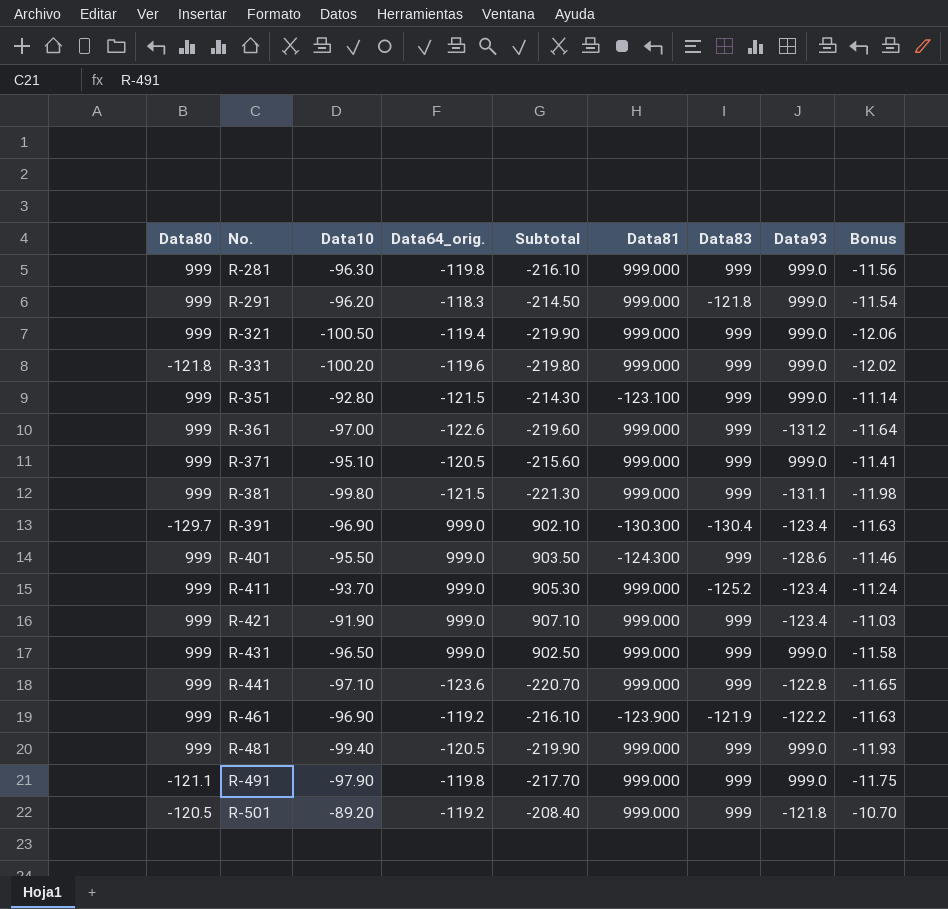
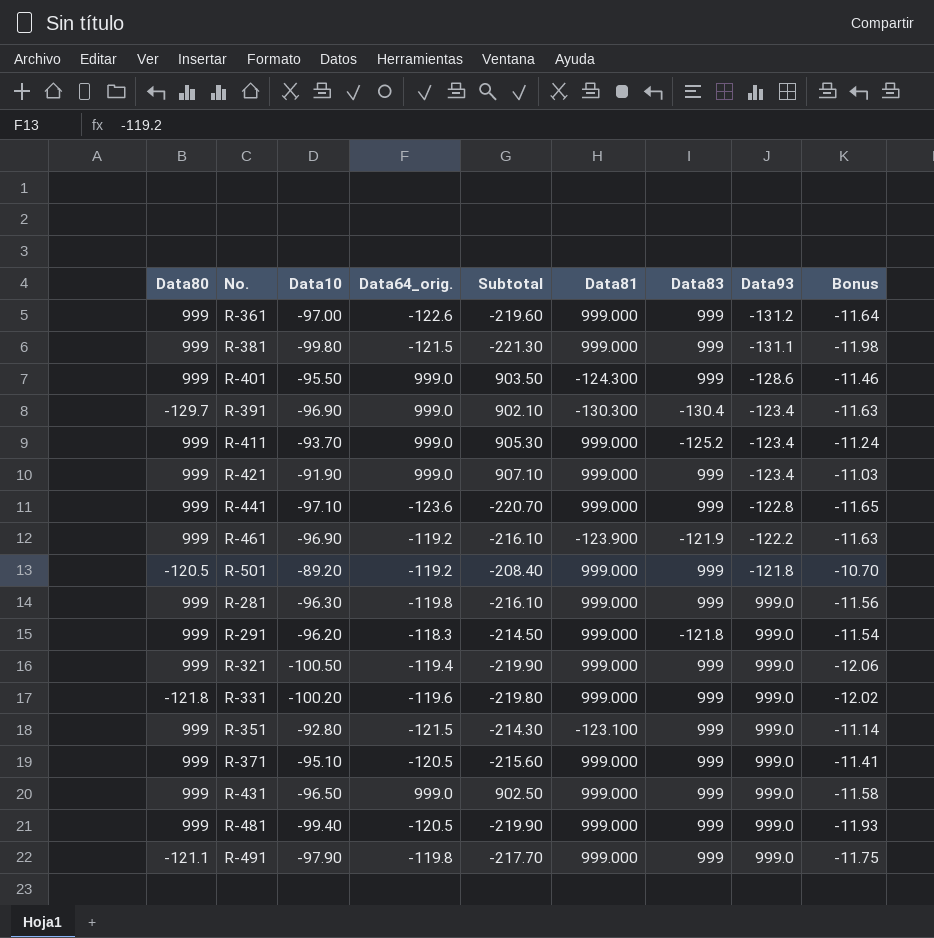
row order: No. ascending -> Data93 ascending

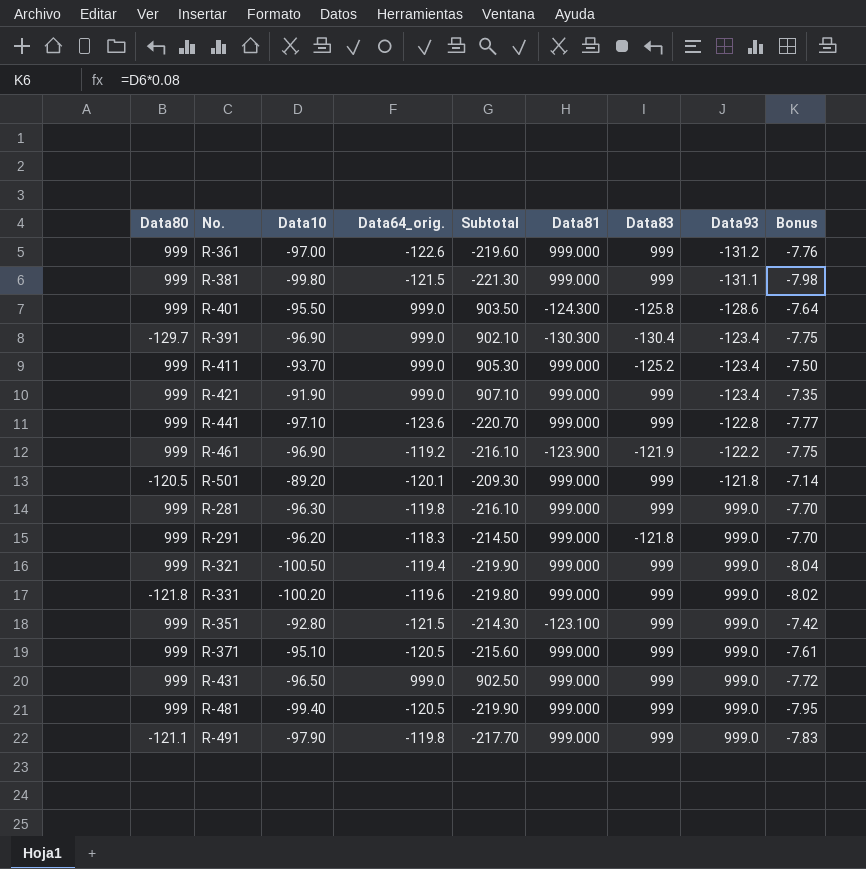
column Bonus | formula: [Data10] * 0.12 -> [Data10] * 0.08
R-401 | Data83: 999 -> -125.8
R-501 | Data64_orig.: -119.2 -> -120.1
R-501 | Subtotal: -208.40 -> -209.30

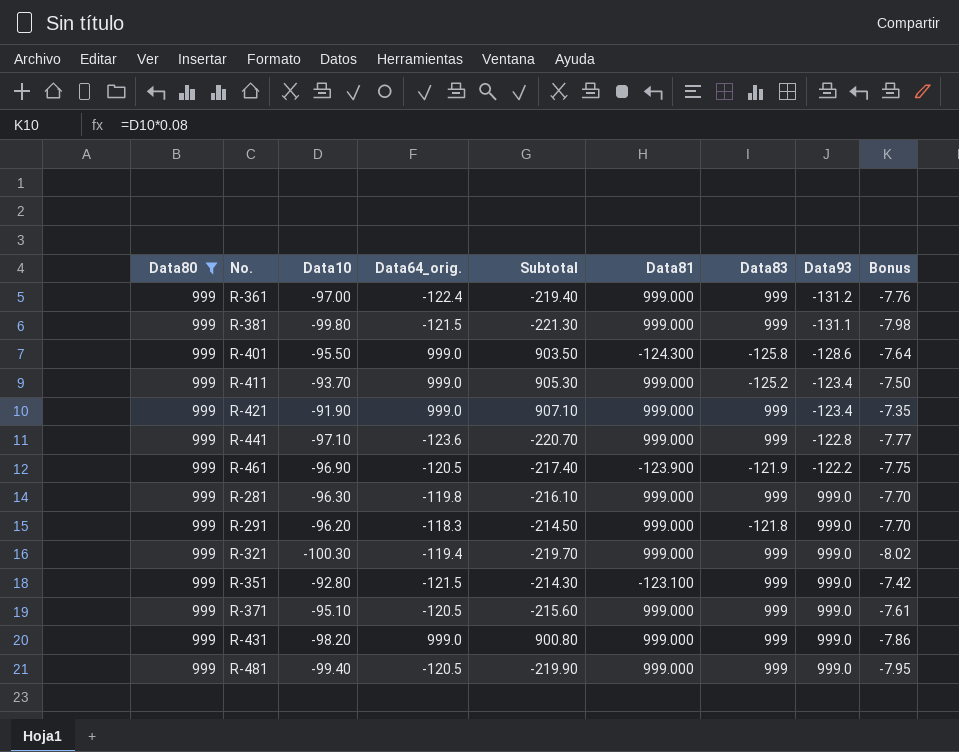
filter: none -> Data80 = 999
R-361 | Data64_orig.: -122.6 -> -122.4
R-361 | Subtotal: -219.60 -> -219.40
R-461 | Data64_orig.: -119.2 -> -120.5
R-461 | Subtotal: -216.10 -> -217.40
R-321 | Data10: -100.50 -> -100.30
R-321 | Subtotal: -219.90 -> -219.70
R-321 | Bonus: -8.04 -> -8.02
R-431 | Data10: -96.50 -> -98.20
R-431 | Subtotal: 902.50 -> 900.80
R-431 | Bonus: -7.72 -> -7.86

